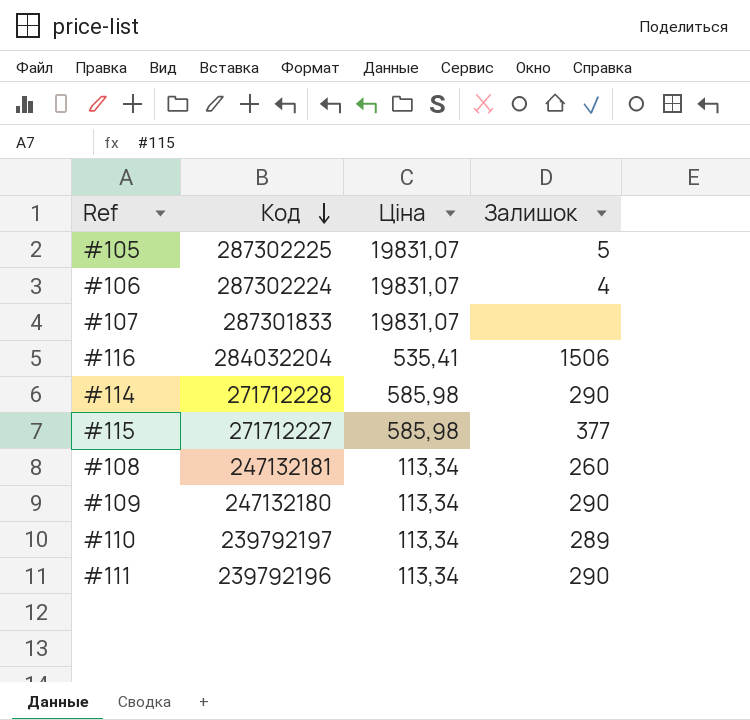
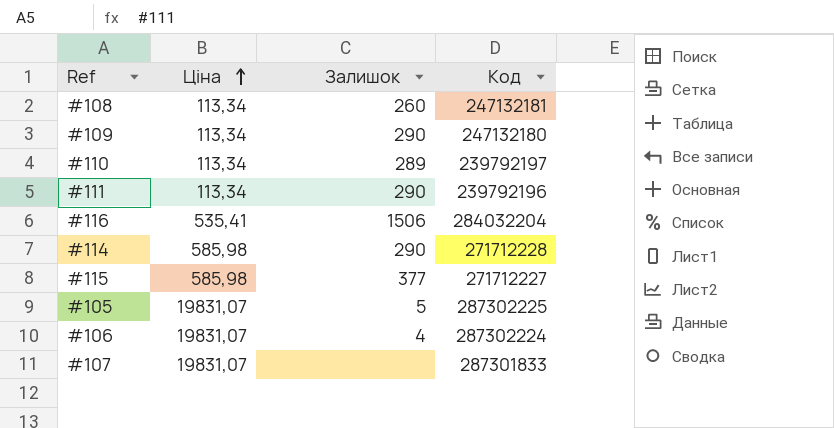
row order: Код descending -> Ціна ascending
column Код | position: 2 -> 4

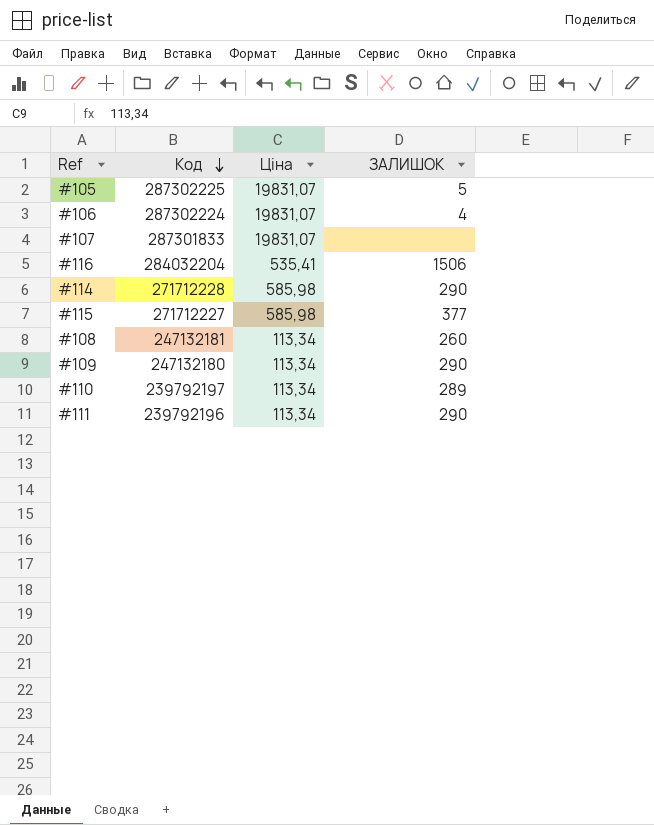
row order: Ціна ascending -> Код descending
column Код | position: 4 -> 2
column name: Залишок -> ЗАЛИШОК

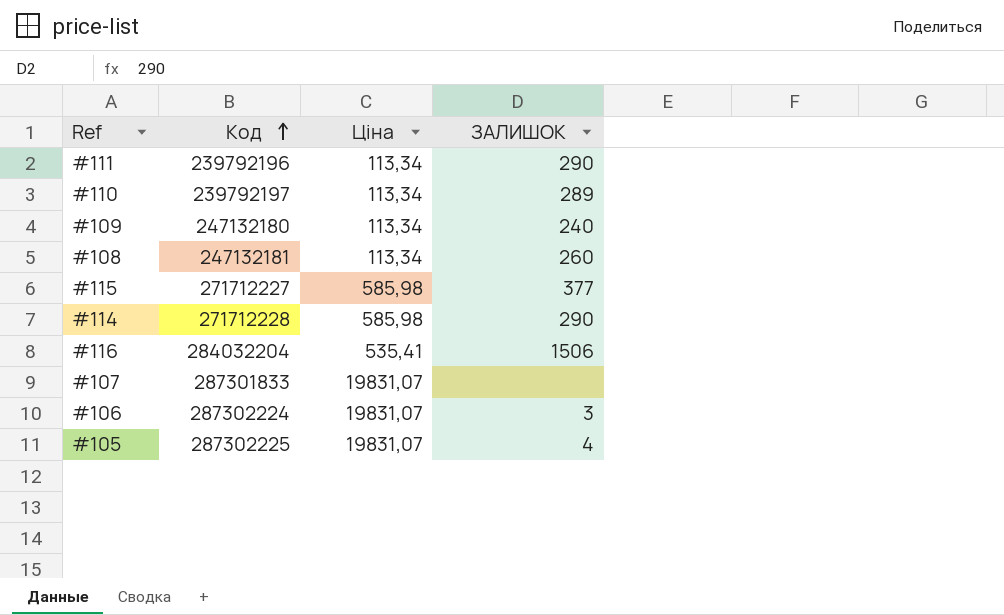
row order: Код descending -> Код ascending
#109 | ЗАЛИШОК: 290 -> 240
#106 | ЗАЛИШОК: 4 -> 3
#105 | ЗАЛИШОК: 5 -> 4

